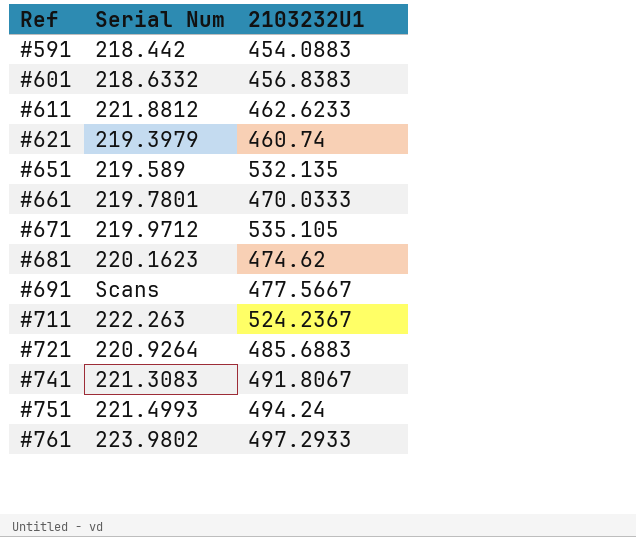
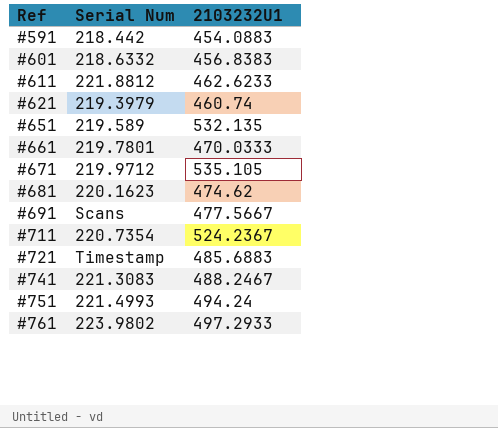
#711 | Serial Num: 222.263 -> 220.7354
#721 | Serial Num: 220.9264 -> Timestamp
#741 | 2103232U1: 491.8067 -> 488.2467

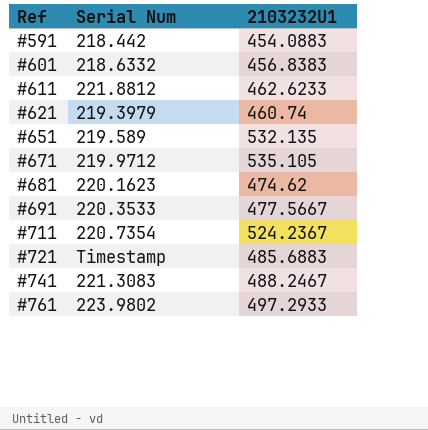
row #661: 219.7801 | 470.0333 -> none
row #751: 221.4993 | 494.24 -> none
#691 | Serial Num: Scans -> 220.3533

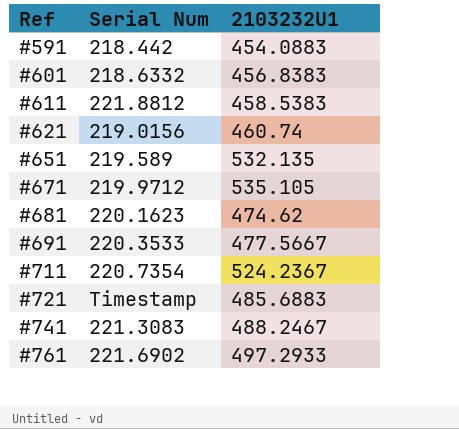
#611 | 2103232U1: 462.6233 -> 458.5383
#621 | Serial Num: 219.3979 -> 219.0156
#761 | Serial Num: 223.9802 -> 221.6902

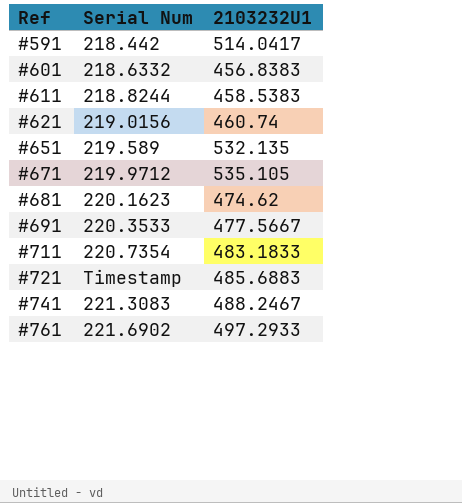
#591 | 2103232U1: 454.0883 -> 514.0417
#611 | Serial Num: 221.8812 -> 218.8244
#711 | 2103232U1: 524.2367 -> 483.1833

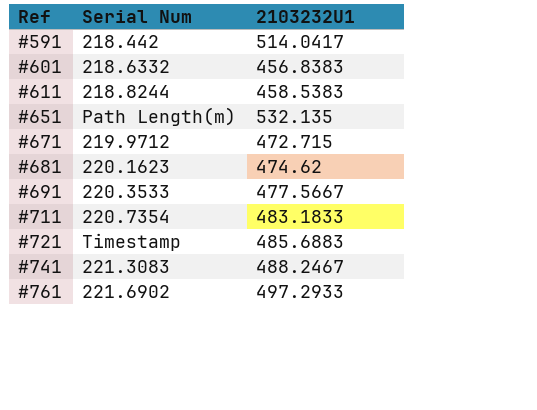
row #621: 219.0156 | 460.74 -> none
#651 | Serial Num: 219.589 -> Path Length(m)
#671 | 2103232U1: 535.105 -> 472.715

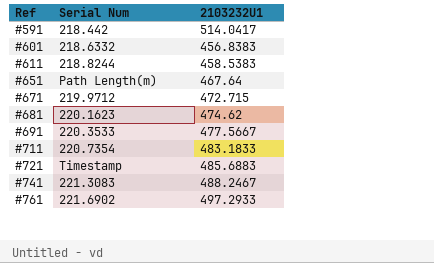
#651 | 2103232U1: 532.135 -> 467.64

